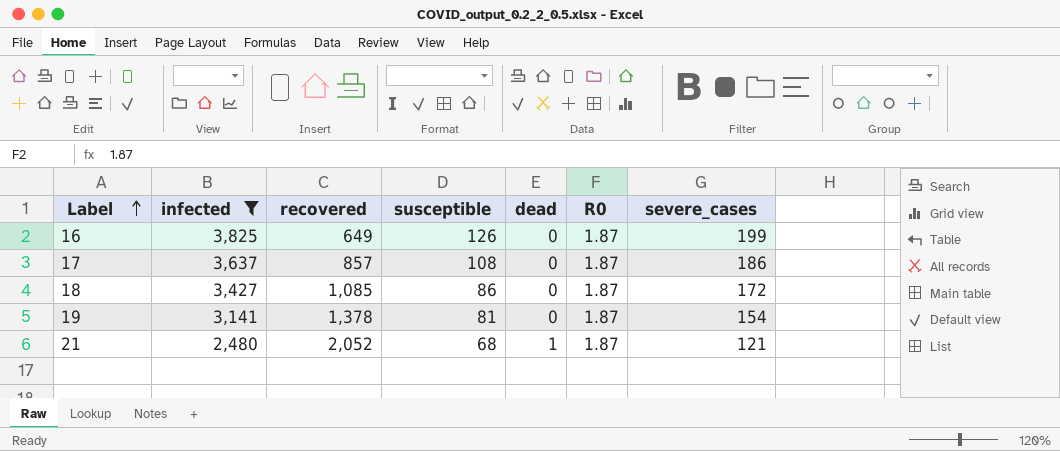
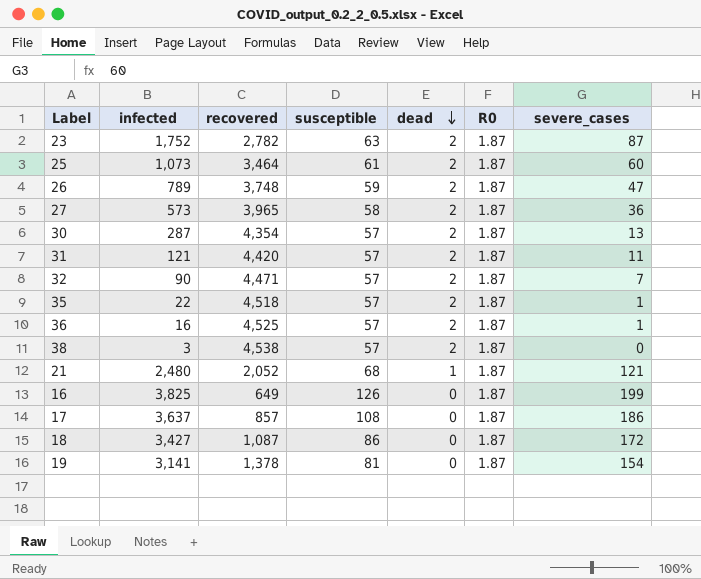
filter: infected >= 2,480 -> none
row order: Label ascending -> dead descending
18 | recovered: 1,085 -> 1,087

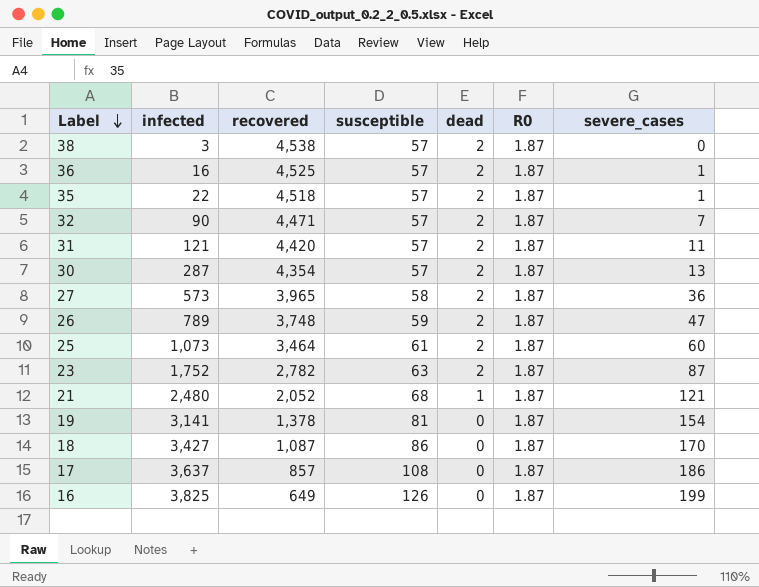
row order: dead descending -> Label descending
18 | severe_cases: 172 -> 170

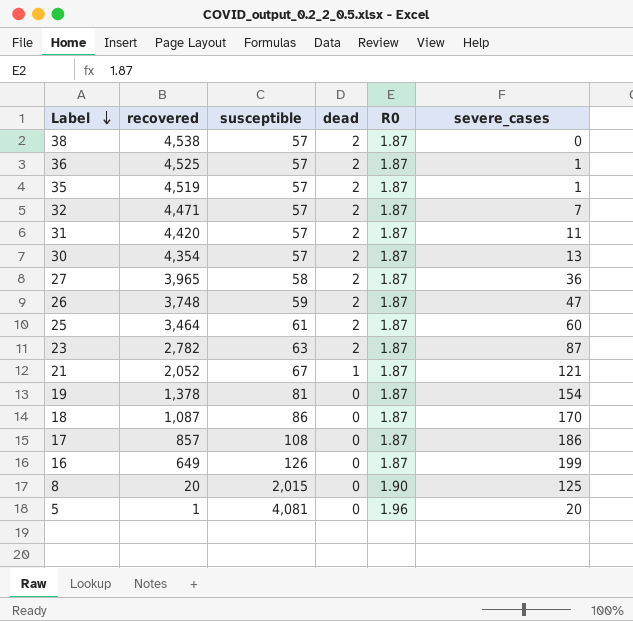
column infected | position: 2 -> none
35 | recovered: 4,518 -> 4,519
21 | susceptible: 68 -> 67
row 8: none -> 20 | 2,015 | 0 | 1.90 | 125
row 5: none -> 1 | 4,081 | 0 | 1.96 | 20

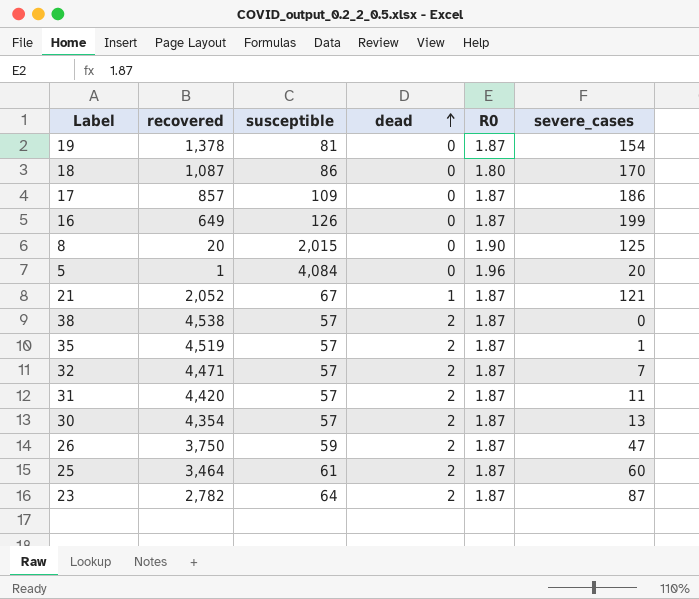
row order: Label descending -> dead ascending
row 36: 4,525 | 57 | 2 | 1.87 | 1 -> none
row 27: 3,965 | 58 | 2 | 1.87 | 36 -> none
18 | R0: 1.87 -> 1.80
17 | susceptible: 108 -> 109
5 | susceptible: 4,081 -> 4,084
26 | recovered: 3,748 -> 3,750
23 | susceptible: 63 -> 64

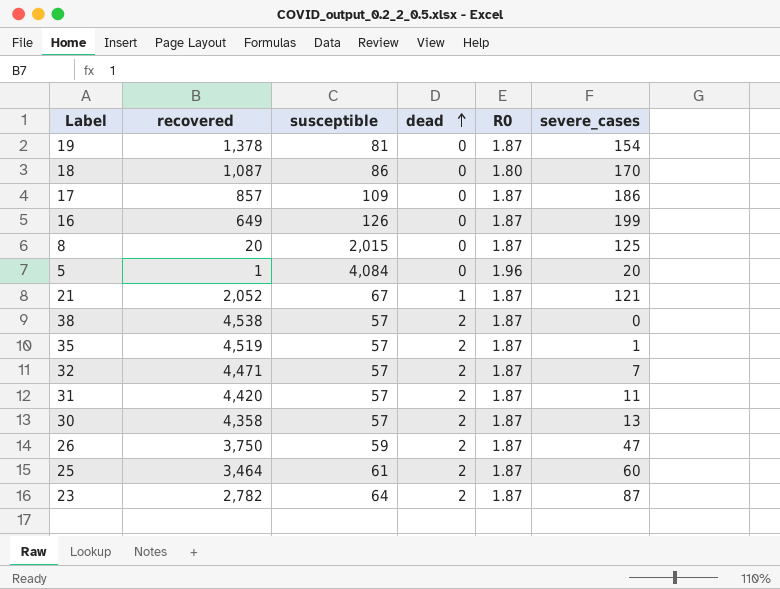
8 | R0: 1.90 -> 1.87
30 | recovered: 4,354 -> 4,358

